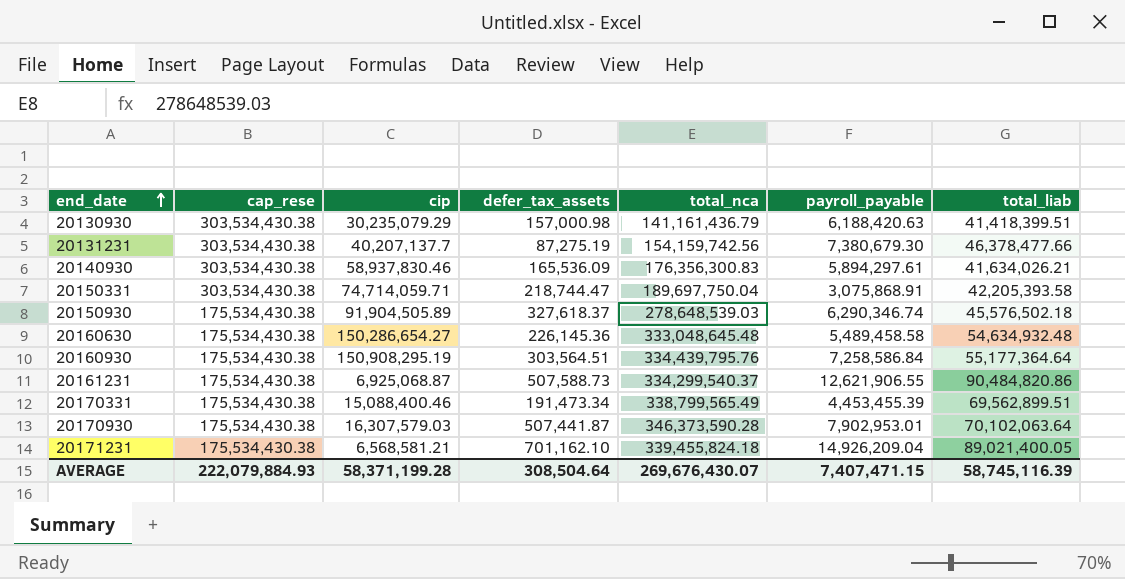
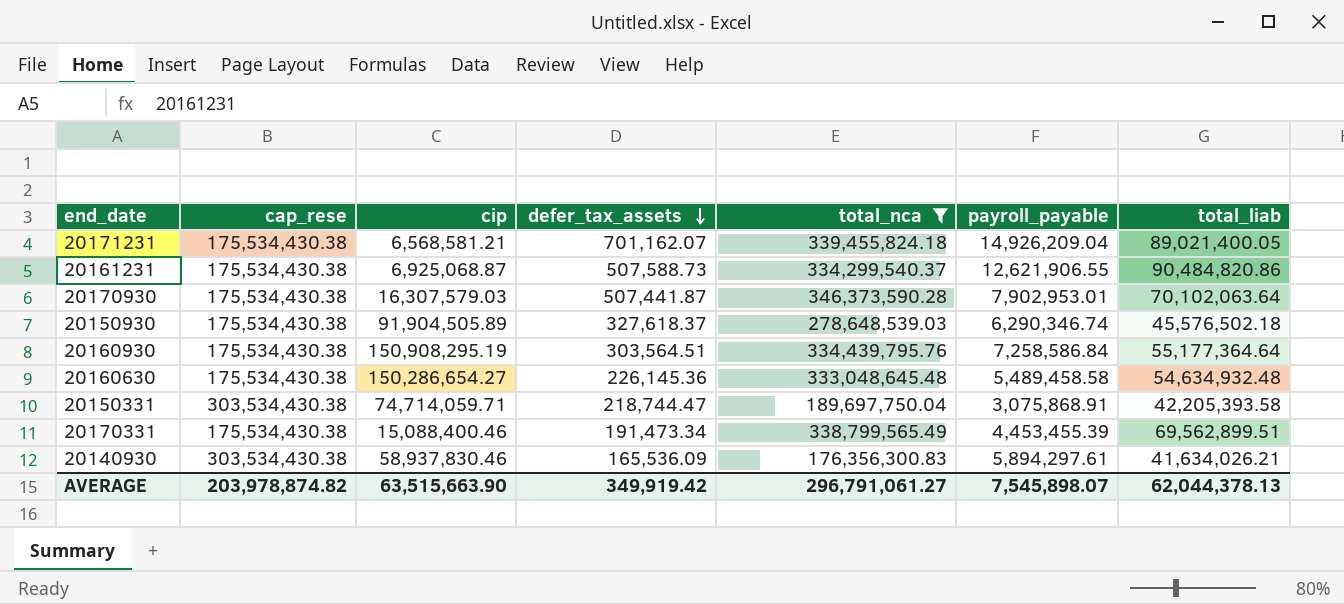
filter: none -> total_nca >= 176,356,300.83
row order: end_date ascending -> defer_tax_assets descending
20171231 | defer_tax_assets: 701,162.10 -> 701,162.07
AVERAGE | cap_rese: 222,079,884.93 -> 203,978,874.82
AVERAGE | cip: 58,371,199.28 -> 63,515,663.90
AVERAGE | defer_tax_assets: 308,504.64 -> 349,919.42
AVERAGE | total_nca: 269,676,430.07 -> 296,791,061.27
AVERAGE | payroll_payable: 7,407,471.15 -> 7,545,898.07
AVERAGE | total_liab: 58,745,116.39 -> 62,044,378.13

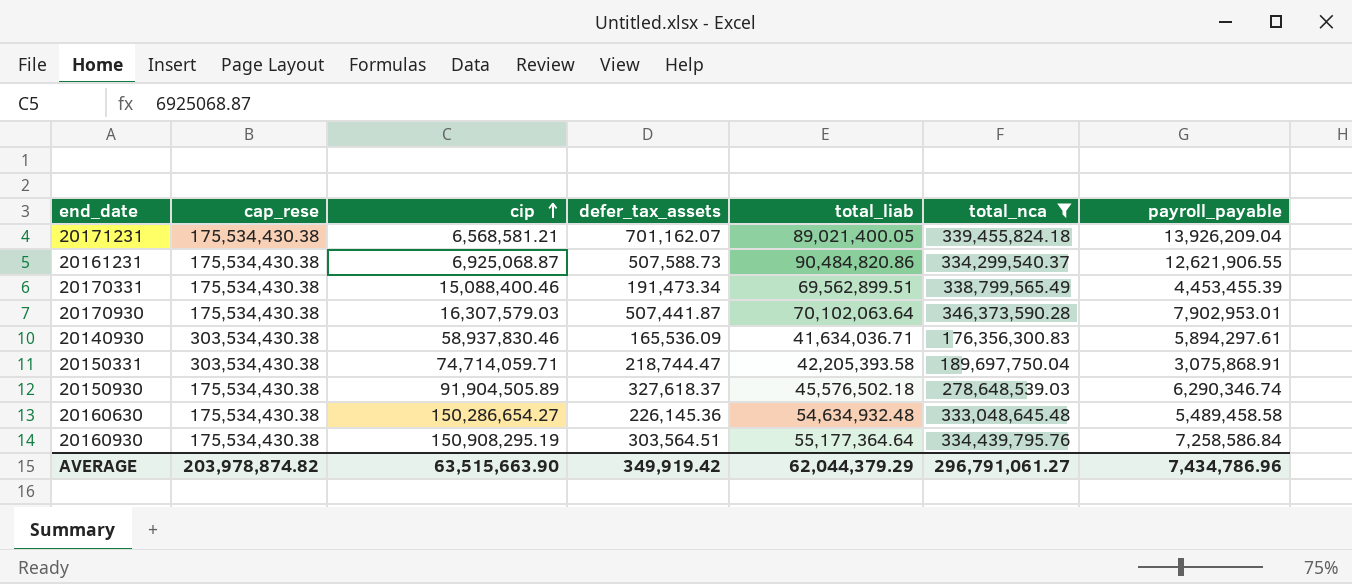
row order: defer_tax_assets descending -> cip ascending
column total_liab | position: 7 -> 5
20171231 | payroll_payable: 14,926,209.04 -> 13,926,209.04
20140930 | total_liab: 41,634,026.21 -> 41,634,036.71
AVERAGE | total_liab: 62,044,378.13 -> 62,044,379.29
AVERAGE | payroll_payable: 7,545,898.07 -> 7,434,786.96

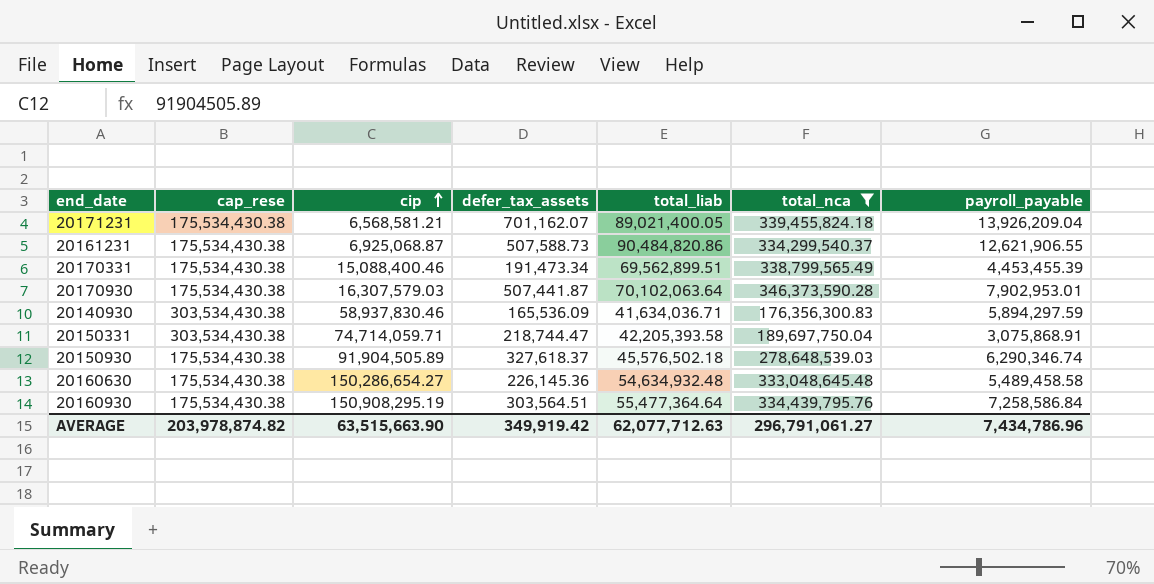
20140930 | payroll_payable: 5,894,297.61 -> 5,894,297.59
20160930 | total_liab: 55,177,364.64 -> 55,477,364.64
AVERAGE | total_liab: 62,044,379.29 -> 62,077,712.63

